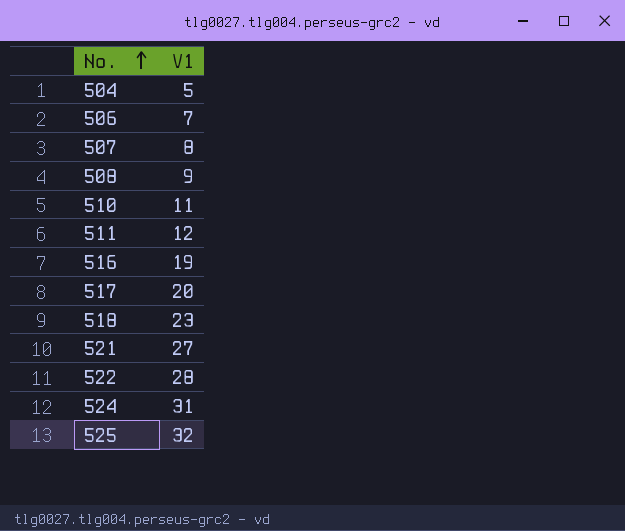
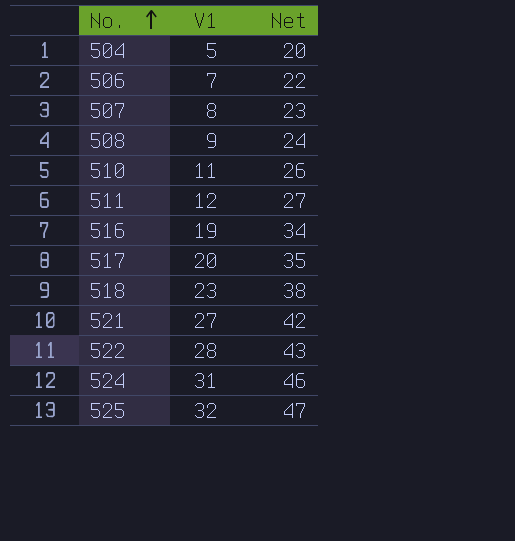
column Net | formula: none -> [V1] + 15

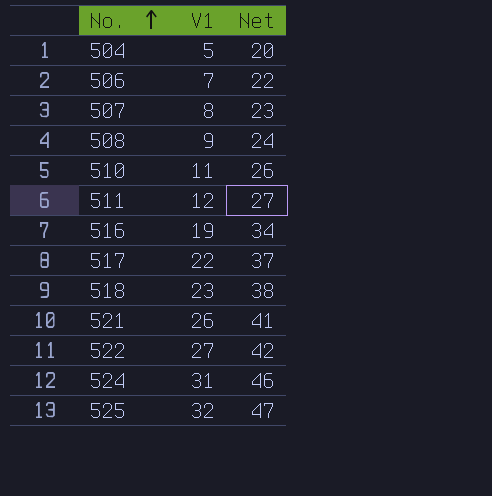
517 | V1: 20 -> 22
517 | Net: 35 -> 37
521 | V1: 27 -> 26
521 | Net: 42 -> 41
522 | V1: 28 -> 27
522 | Net: 43 -> 42

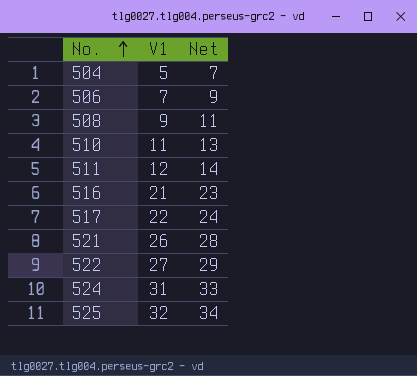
column Net | formula: [V1] + 15 -> [V1] + 2
row 507: 8 | 23 -> none
row 518: 23 | 38 -> none
516 | V1: 19 -> 21

